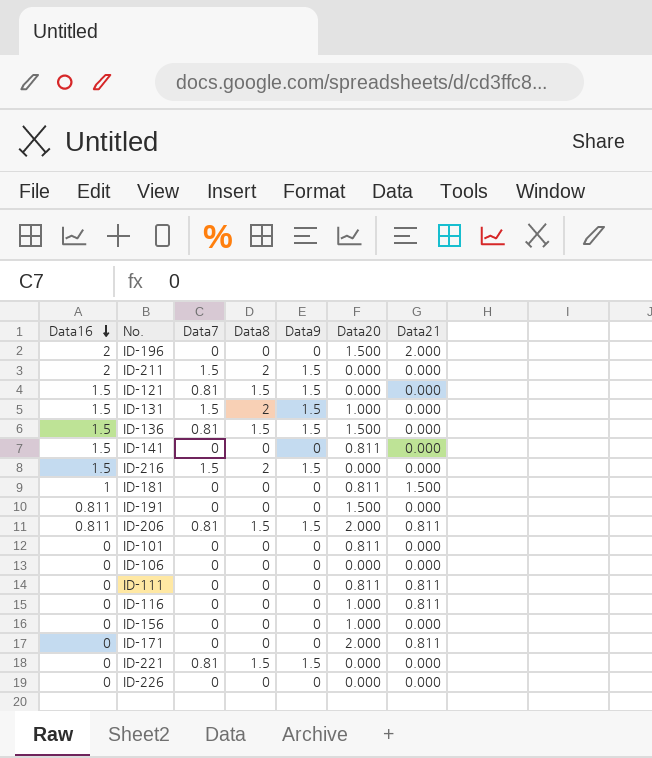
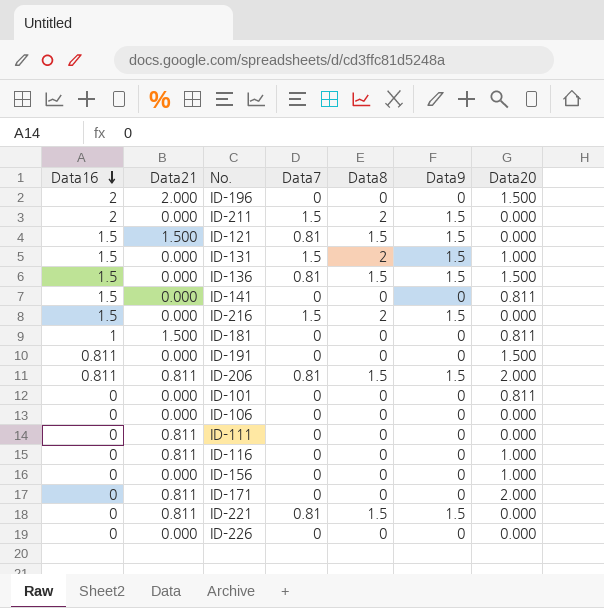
column Data21 | position: 7 -> 2
ID-121 | Data21: 0.000 -> 1.500
ID-111 | Data20: 0.811 -> 0.000
ID-221 | Data21: 0.000 -> 0.811

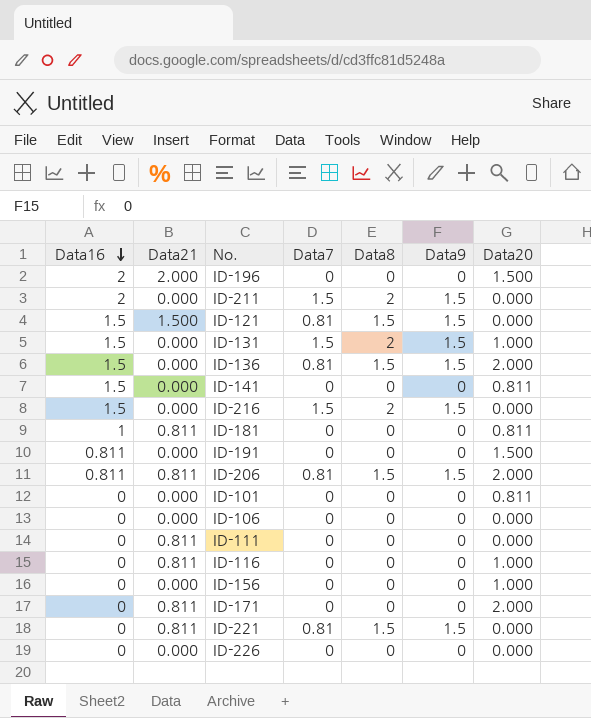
ID-136 | Data20: 1.500 -> 2.000
ID-181 | Data21: 1.500 -> 0.811

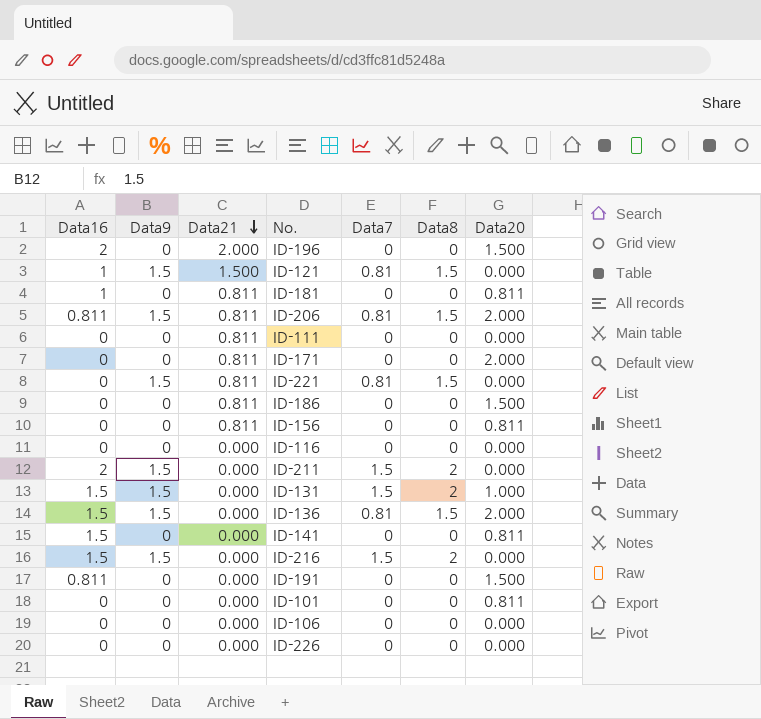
row order: Data16 descending -> Data21 descending
column Data9 | position: 6 -> 2
ID-121 | Data16: 1.5 -> 1
row ID-186: none -> 0 | 0 | 0.811 | 0 | 0 | 1.500
ID-156 | Data21: 0.000 -> 0.811
ID-156 | Data20: 1.000 -> 0.811
ID-116 | Data21: 0.811 -> 0.000
ID-116 | Data20: 1.000 -> 0.000

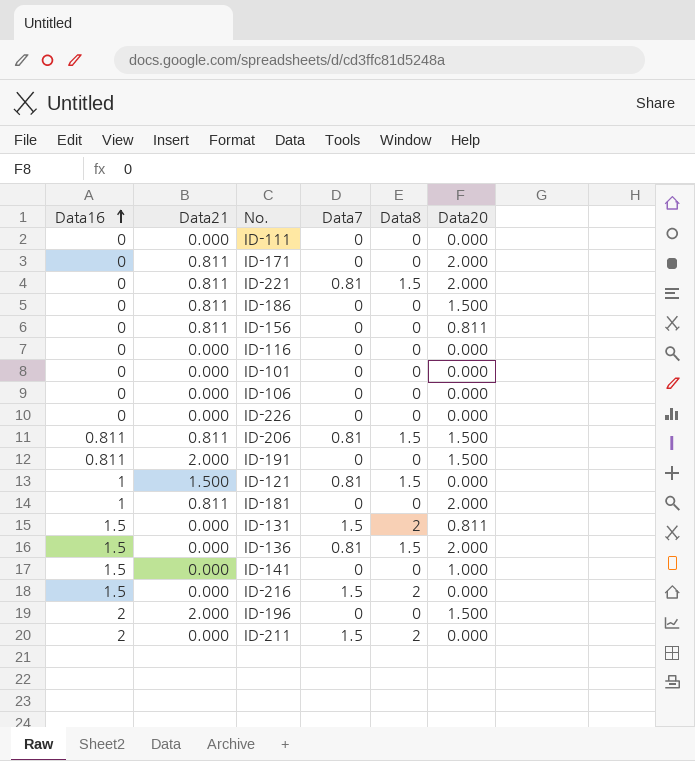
row order: Data21 descending -> Data16 ascending
column Data9 | position: 2 -> none
ID-111 | Data21: 0.811 -> 0.000
ID-221 | Data20: 0.000 -> 2.000
ID-101 | Data20: 0.811 -> 0.000
ID-206 | Data20: 2.000 -> 1.500
ID-191 | Data21: 0.000 -> 2.000
ID-181 | Data20: 0.811 -> 2.000
ID-131 | Data20: 1.000 -> 0.811
ID-141 | Data20: 0.811 -> 1.000

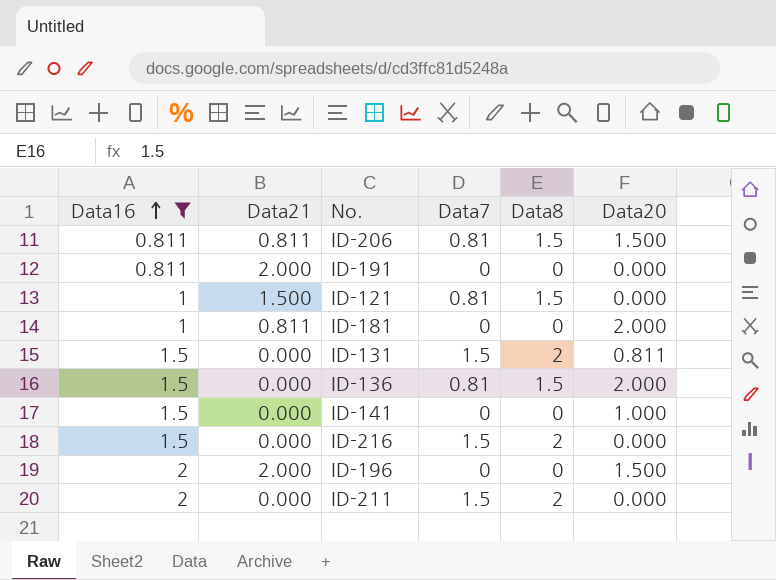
filter: none -> Data16 != 0
ID-191 | Data20: 1.500 -> 0.000

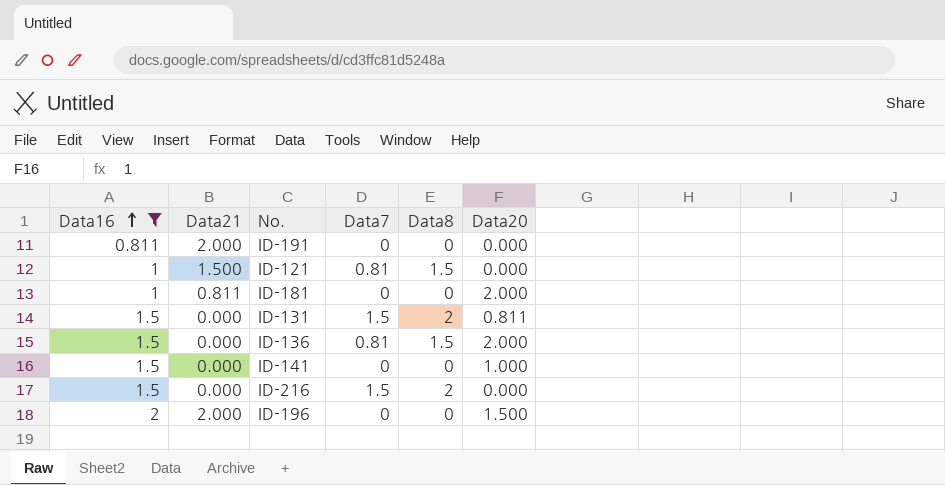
row ID-206: 0.811 | 0.811 | 0.81 | 1.5 | 1.500 -> none
row ID-211: 2 | 0.000 | 1.5 | 2 | 0.000 -> none

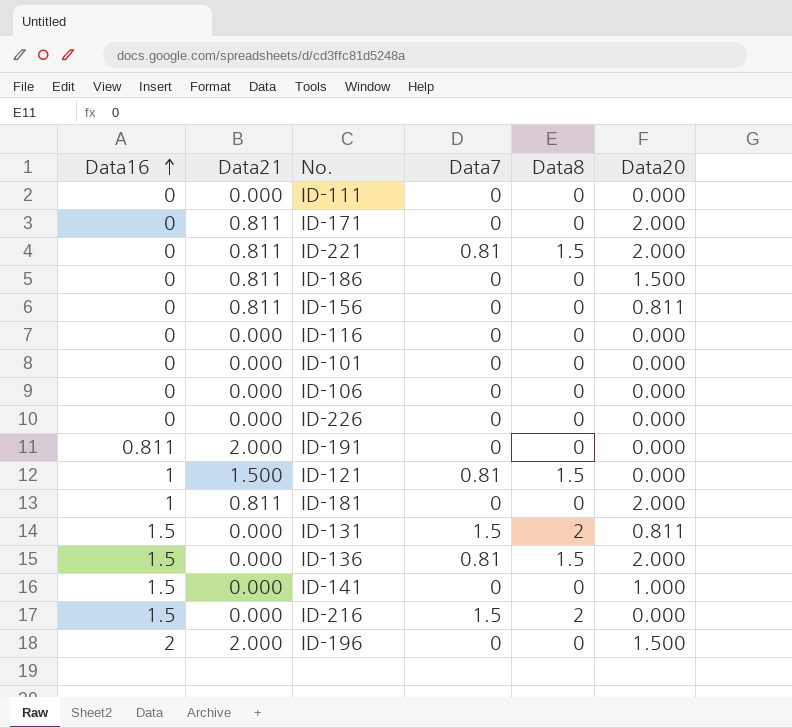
filter: Data16 != 0 -> none

